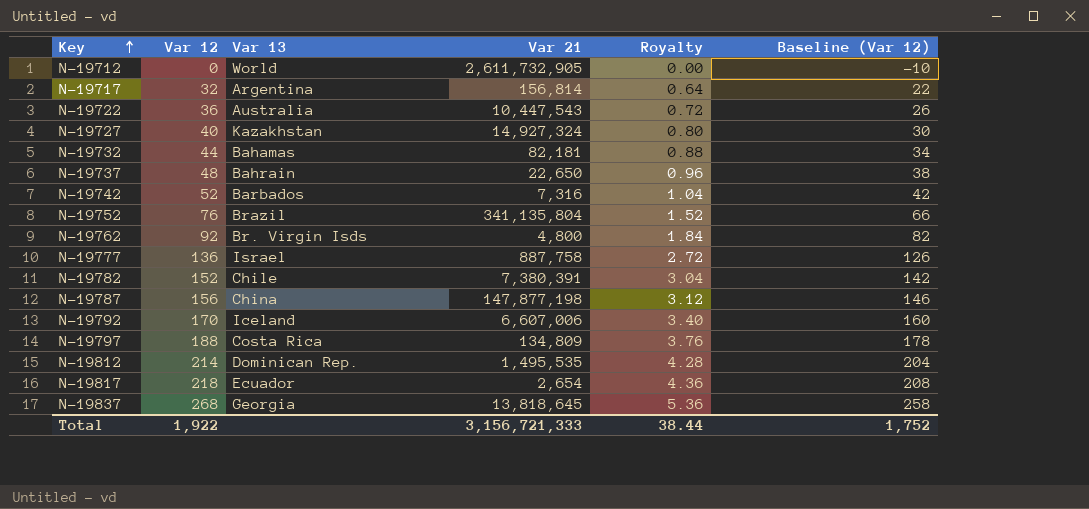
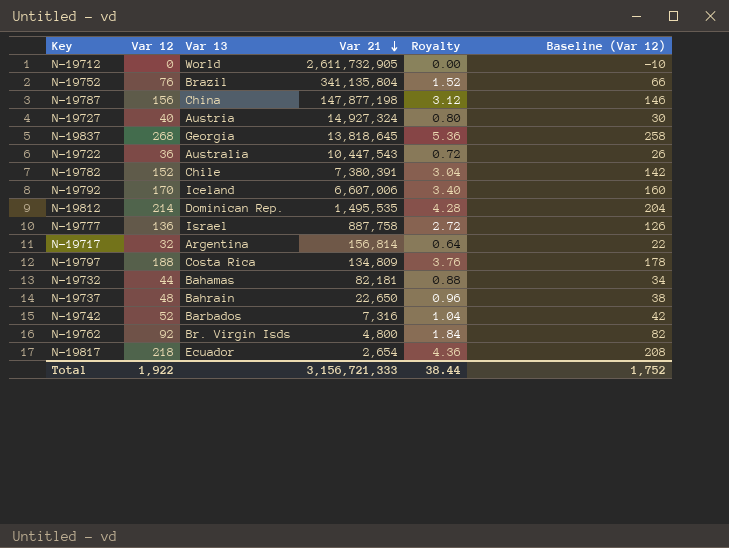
row order: Key ascending -> Var 21 descending
N-19727 | Var 13: Kazakhstan -> Austria

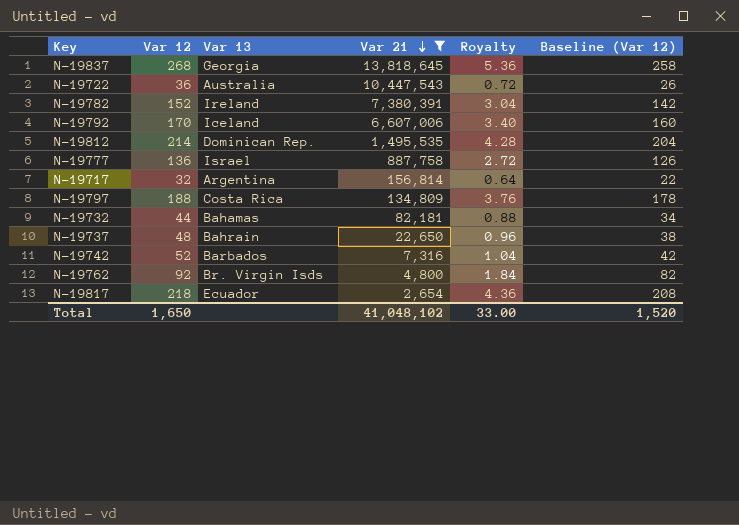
filter: none -> Var 21 <= 13,818,645
N-19782 | Var 13: Chile -> Ireland
Total | Var 12: 1,922 -> 1,650
Total | Var 21: 3,156,721,333 -> 41,048,102
Total | Royalty: 38.44 -> 33.00
Total | Baseline (Var 12): 1,752 -> 1,520

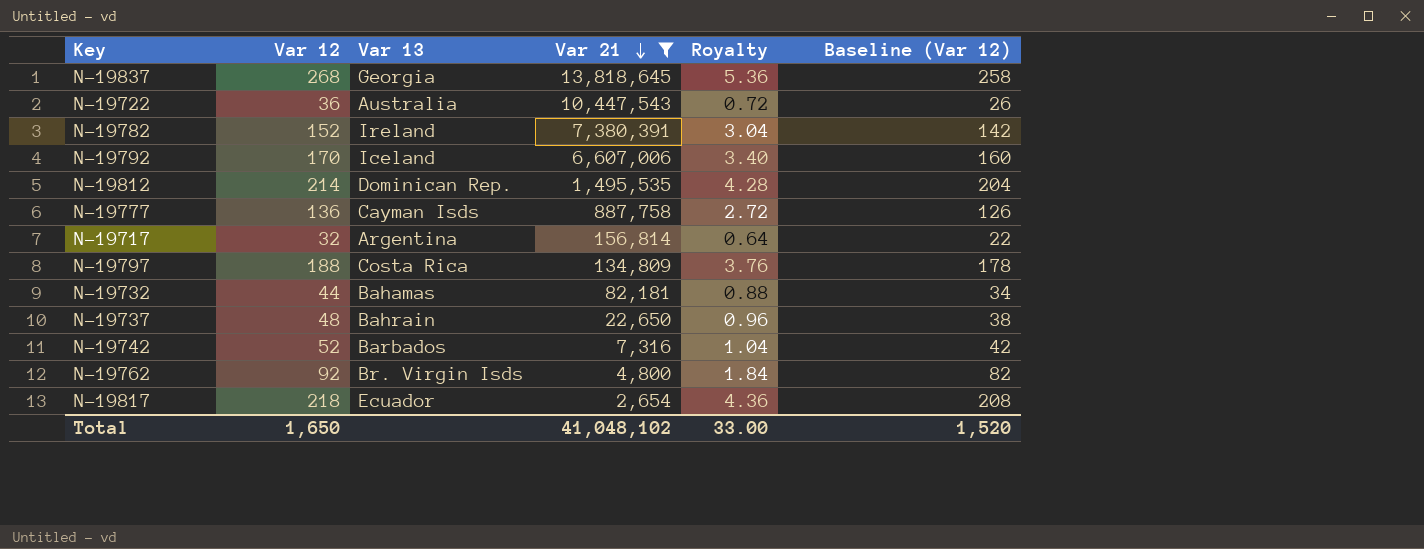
N-19777 | Var 13: Israel -> Cayman Isds

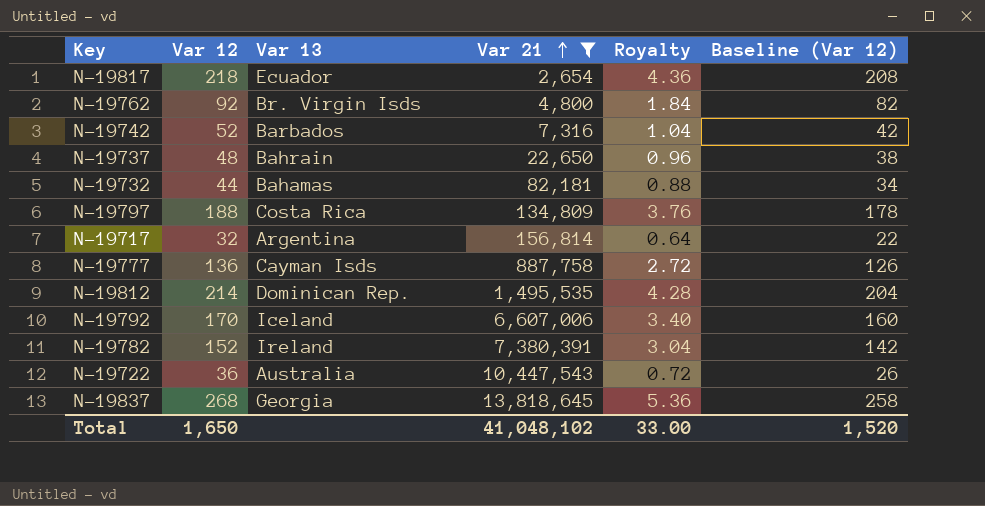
row order: Var 21 descending -> Var 21 ascending

